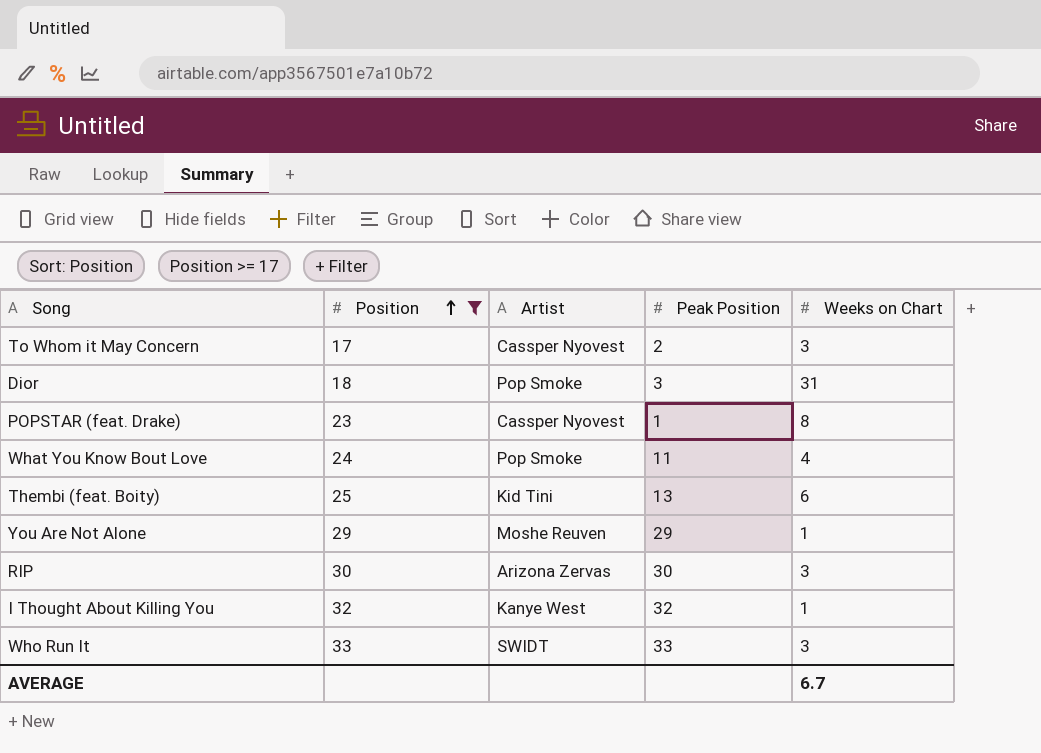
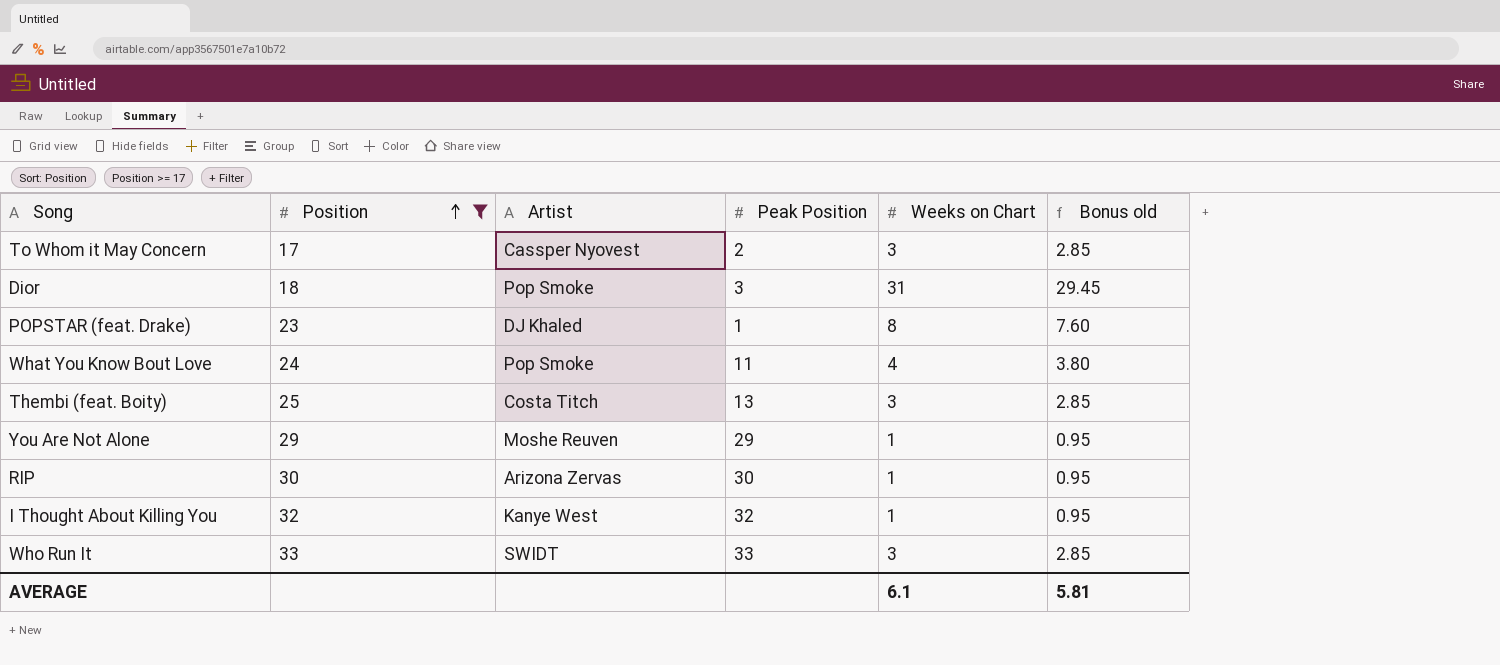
column Bonus old | formula: none -> [Weeks on Chart] * 0.95
POPSTAR (feat. Drake) | Artist: Cassper Nyovest -> DJ Khaled
Thembi (feat. Boity) | Artist: Kid Tini -> Costa Titch
Thembi (feat. Boity) | Weeks on Chart: 6 -> 3
RIP | Weeks on Chart: 3 -> 1
AVERAGE | Weeks on Chart: 6.7 -> 6.1

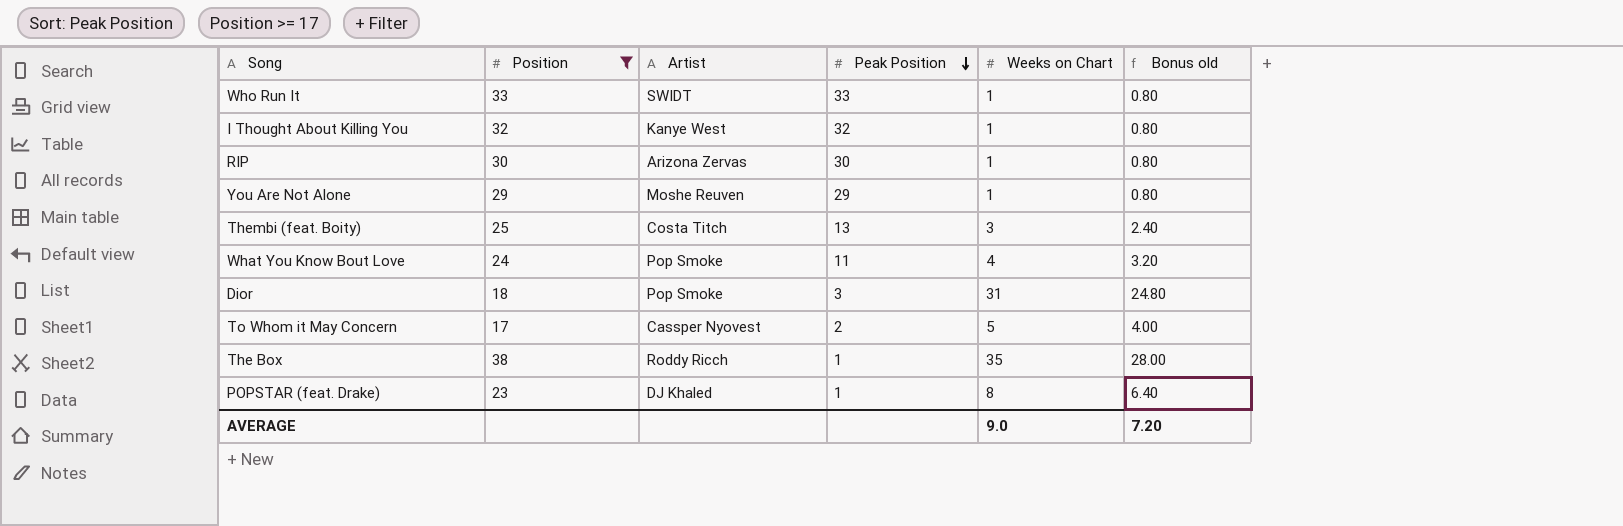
row order: Position ascending -> Peak Position descending
column Bonus old | formula: [Weeks on Chart] * 0.95 -> [Weeks on Chart] * 0.8
Who Run It | Weeks on Chart: 3 -> 1
To Whom it May Concern | Weeks on Chart: 3 -> 5
row The Box: none -> 38 | Roddy Ricch | 1 | 35 | 28.00
AVERAGE | Weeks on Chart: 6.1 -> 9.0
AVERAGE | Bonus old: 5.81 -> 7.20

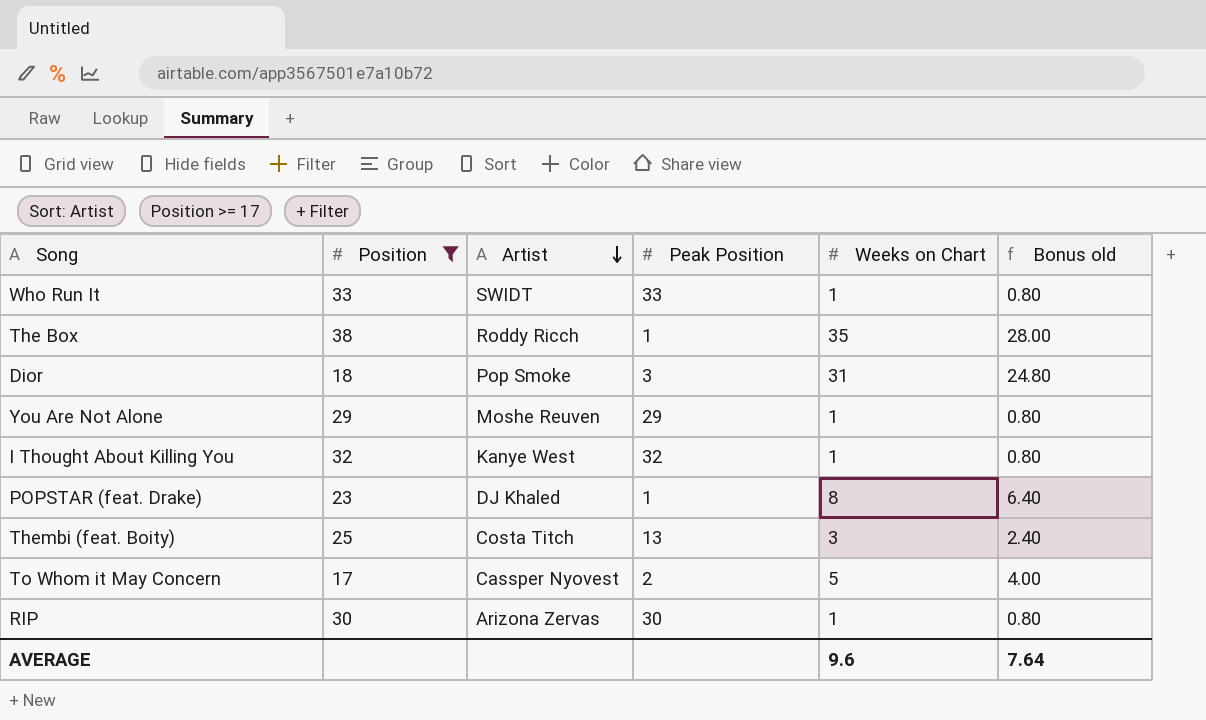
row order: Peak Position descending -> Artist descending
row What You Know Bout Love: 24 | Pop Smoke | 11 | 4 | 3.20 -> none
AVERAGE | Weeks on Chart: 9.0 -> 9.6
AVERAGE | Bonus old: 7.20 -> 7.64

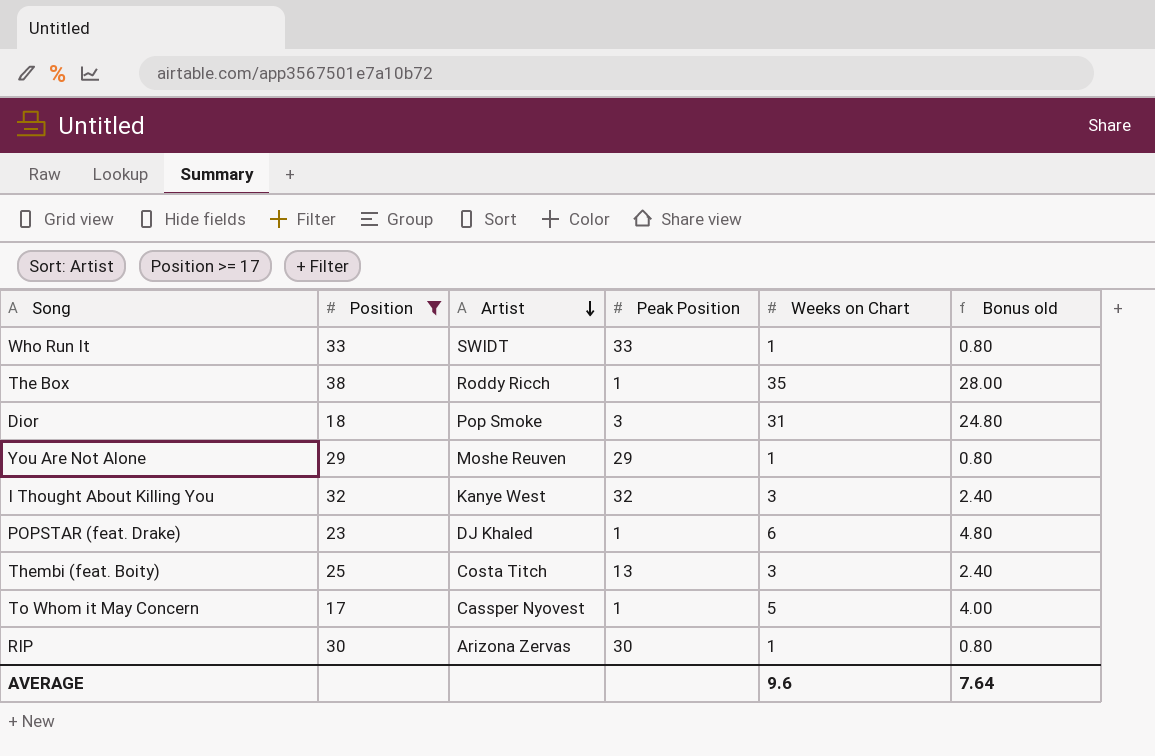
I Thought About Killing You | Weeks on Chart: 1 -> 3
I Thought About Killing You | Bonus old: 0.80 -> 2.40
POPSTAR (feat. Drake) | Weeks on Chart: 8 -> 6
POPSTAR (feat. Drake) | Bonus old: 6.40 -> 4.80
To Whom it May Concern | Peak Position: 2 -> 1

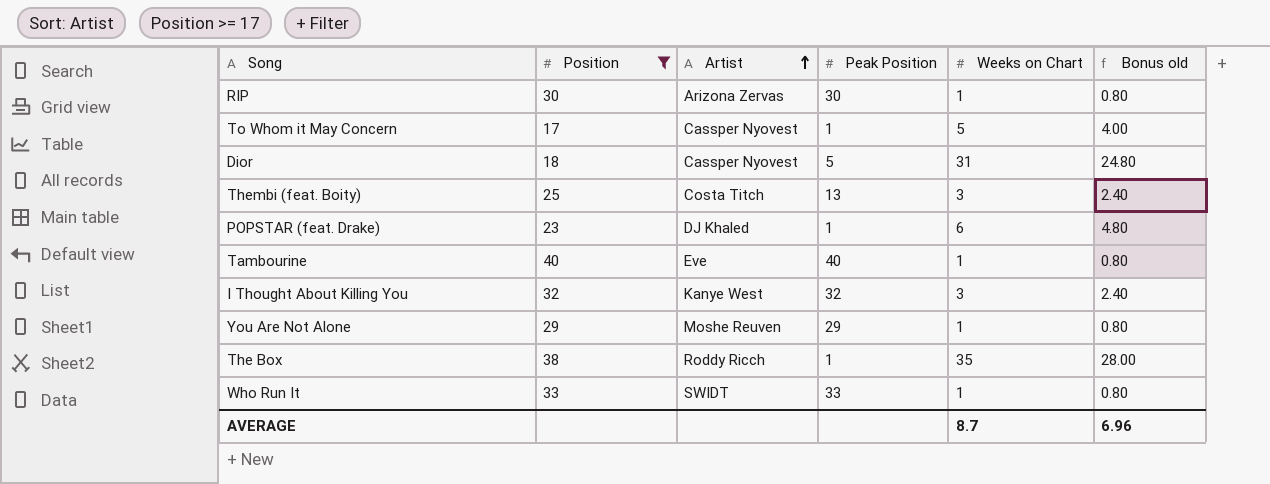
row order: Artist descending -> Artist ascending
Dior | Artist: Pop Smoke -> Cassper Nyovest
Dior | Peak Position: 3 -> 5
row Tambourine: none -> 40 | Eve | 40 | 1 | 0.80
AVERAGE | Weeks on Chart: 9.6 -> 8.7
AVERAGE | Bonus old: 7.64 -> 6.96

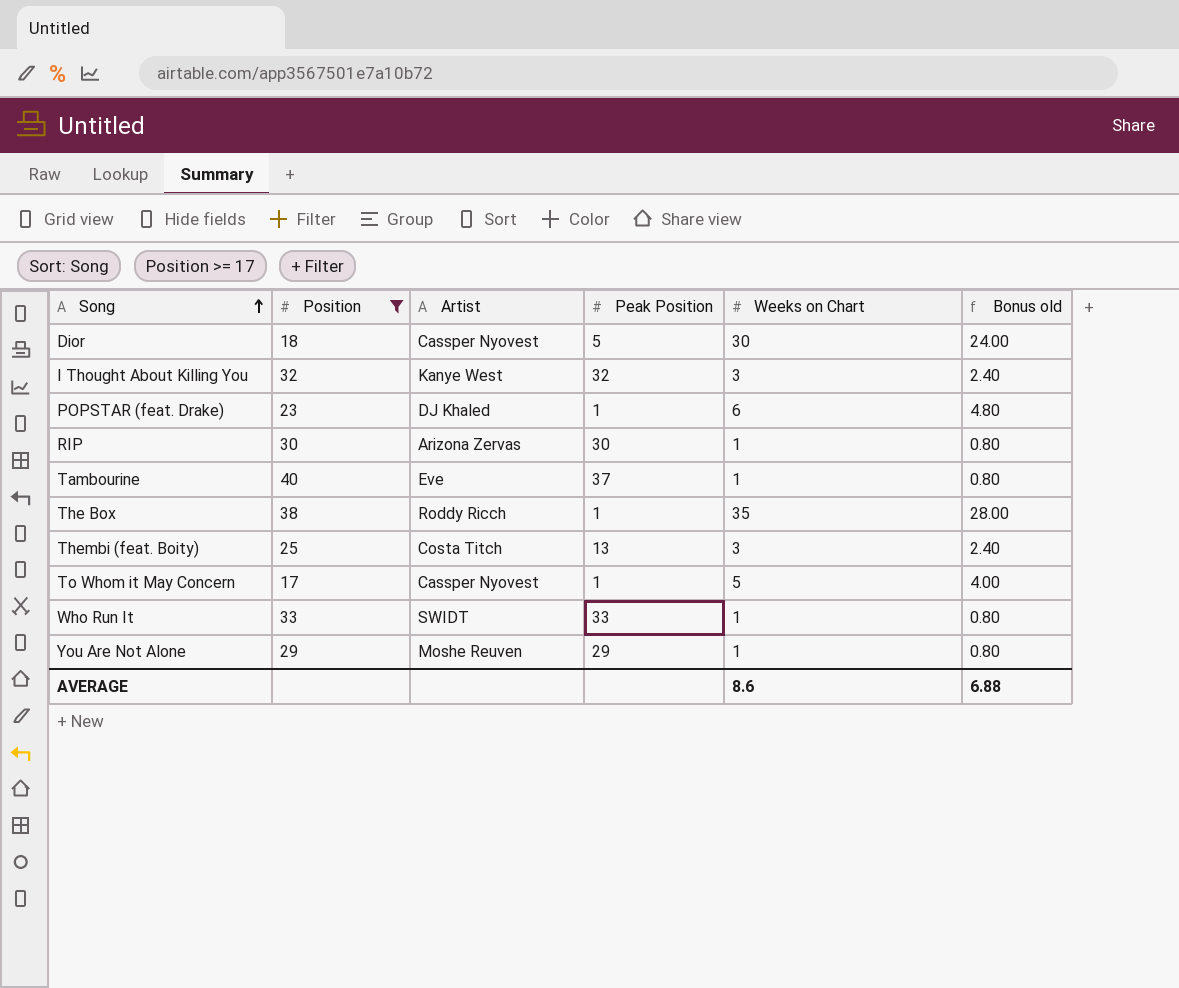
row order: Artist ascending -> Song ascending
Dior | Weeks on Chart: 31 -> 30
Dior | Bonus old: 24.80 -> 24.00
Tambourine | Peak Position: 40 -> 37
AVERAGE | Weeks on Chart: 8.7 -> 8.6
AVERAGE | Bonus old: 6.96 -> 6.88

